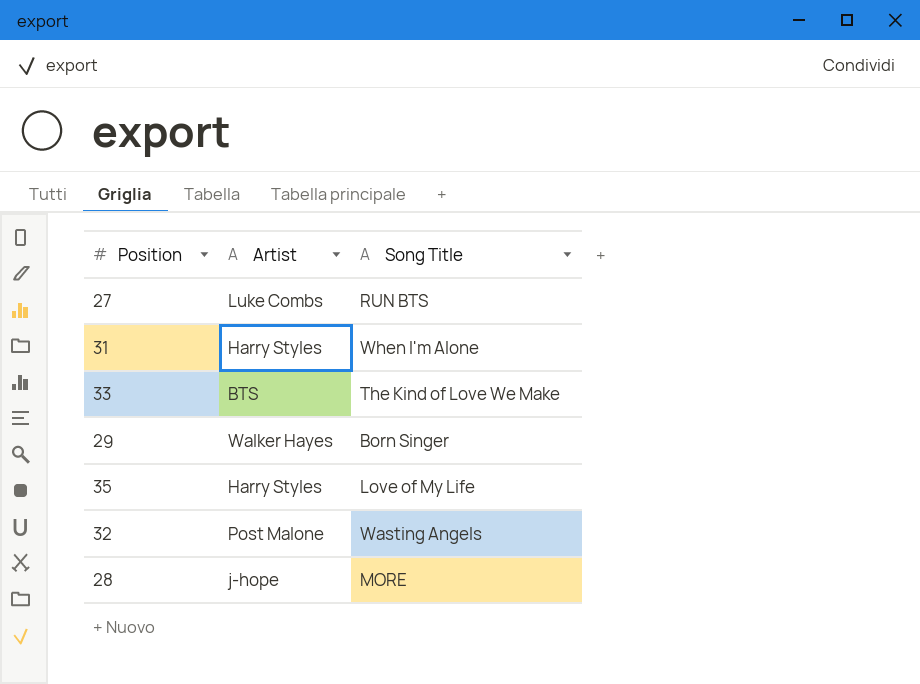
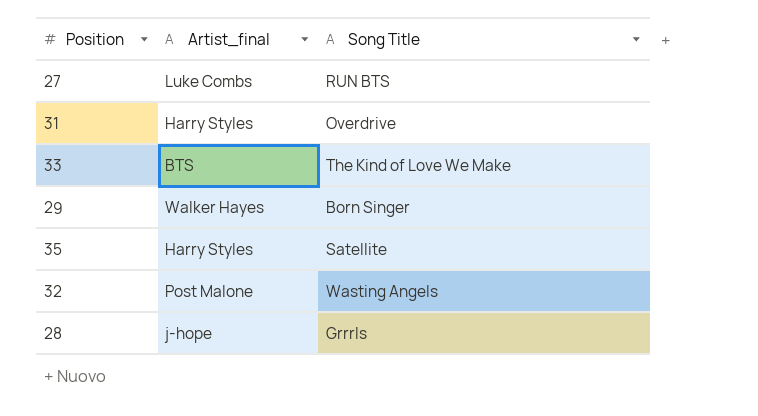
column name: Artist -> Artist_final
31 | Song Title: When I'm Alone -> Overdrive
35 | Song Title: Love of My Life -> Satellite
28 | Song Title: MORE -> Grrrls

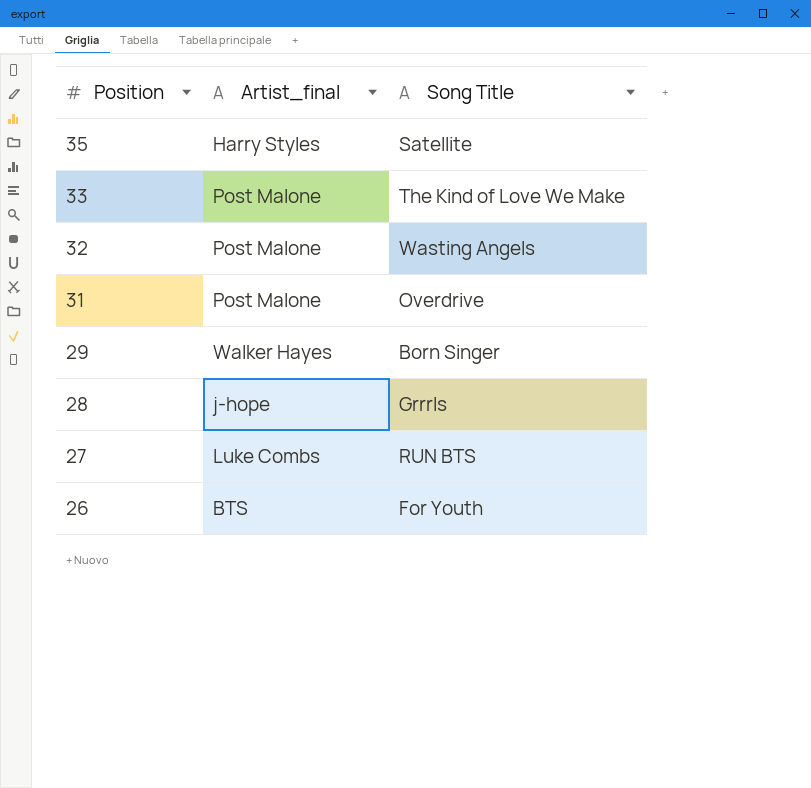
row order: none -> Position descending
33 | Artist_final: BTS -> Post Malone
31 | Artist_final: Harry Styles -> Post Malone
row 26: none -> BTS | For Youth

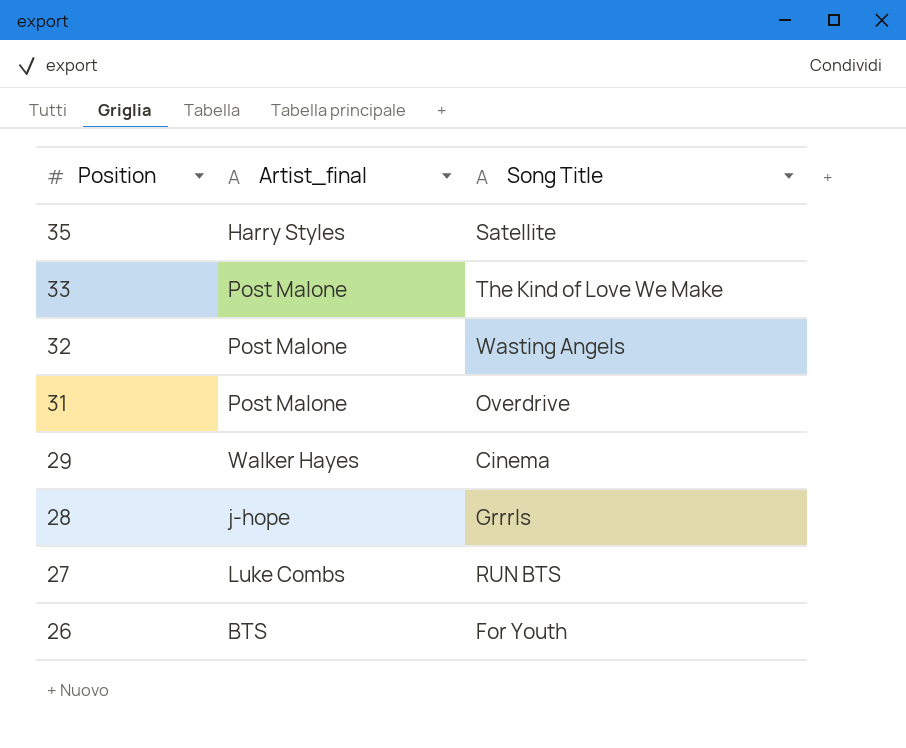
29 | Song Title: Born Singer -> Cinema

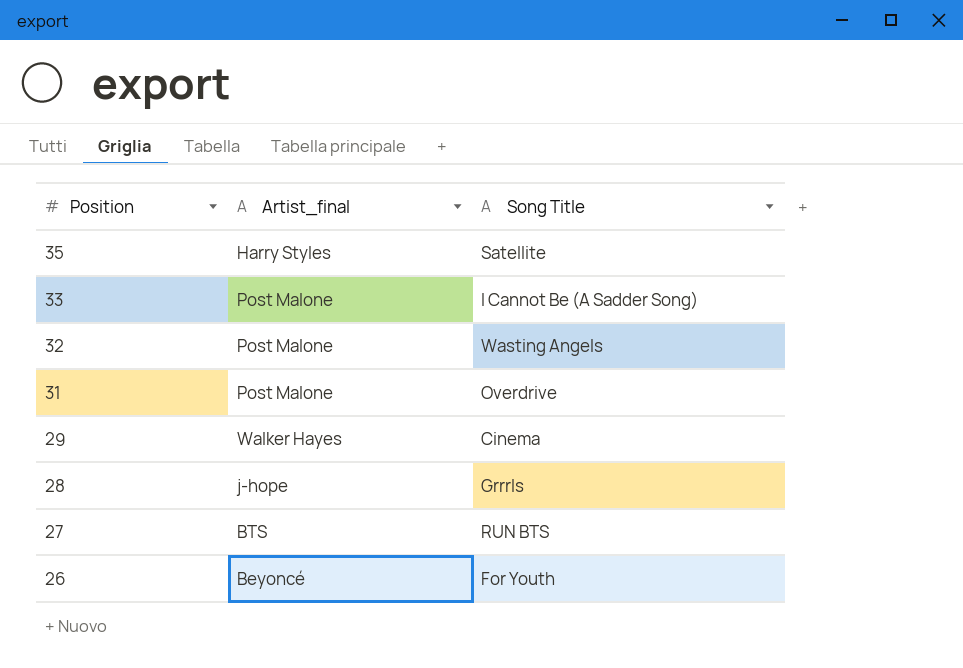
33 | Song Title: The Kind of Love We Make -> I Cannot Be (A Sadder Song)
27 | Artist_final: Luke Combs -> BTS
26 | Artist_final: BTS -> Beyoncé

